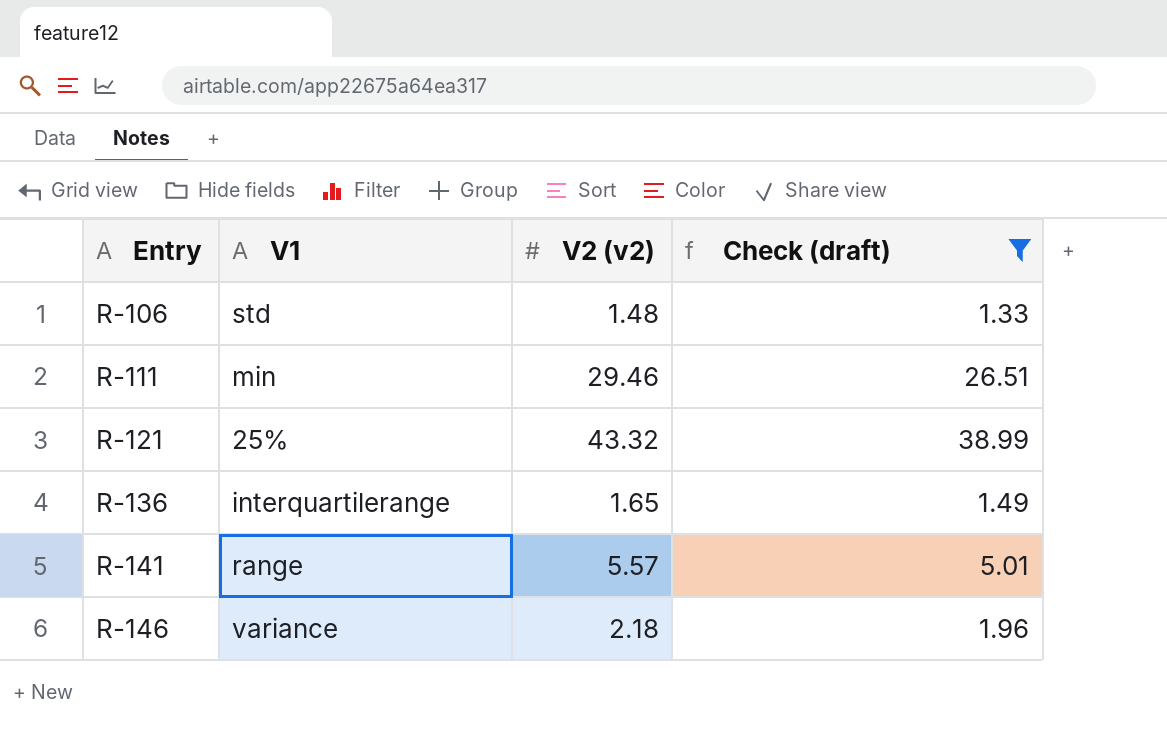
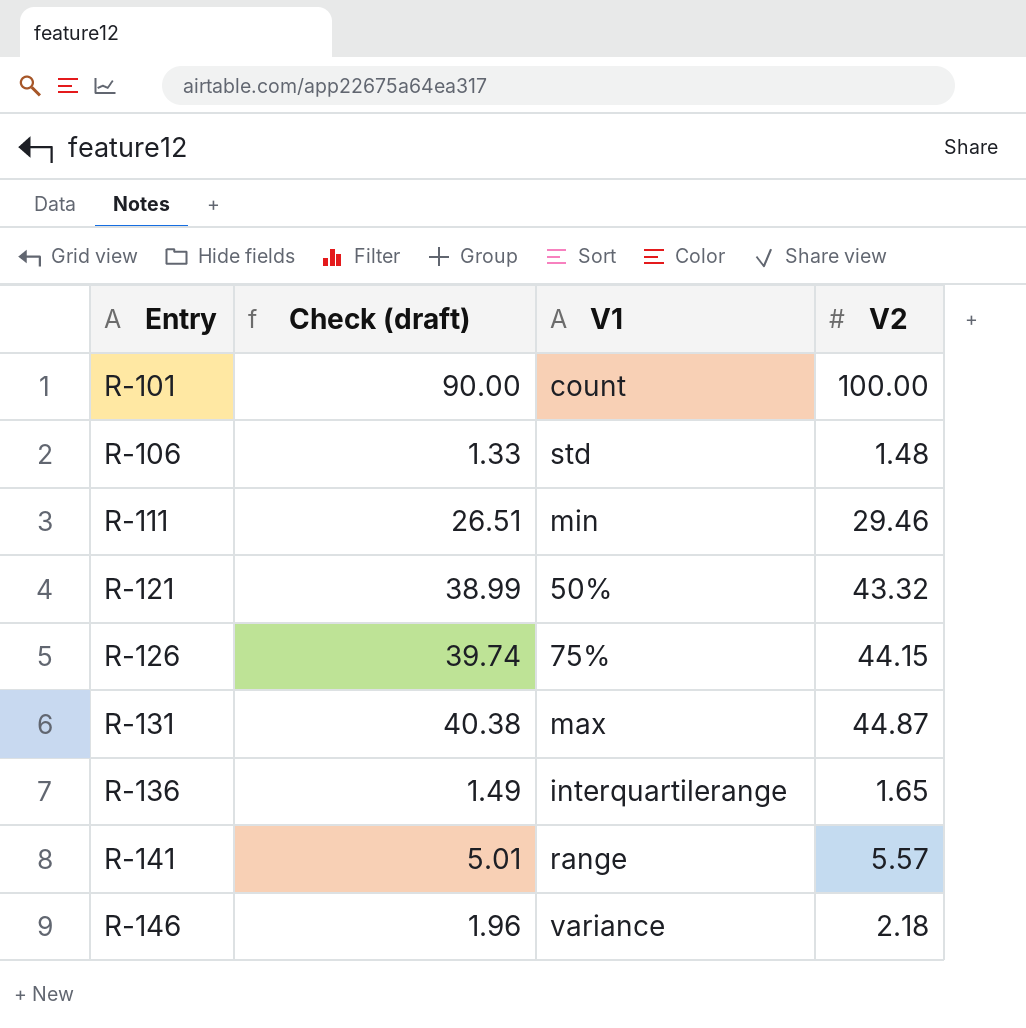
filter: Check (draft) <= 38.99 -> none
column Check (draft) | position: 4 -> 2
column name: V2 (v2) -> V2
R-121 | V1: 25% -> 50%

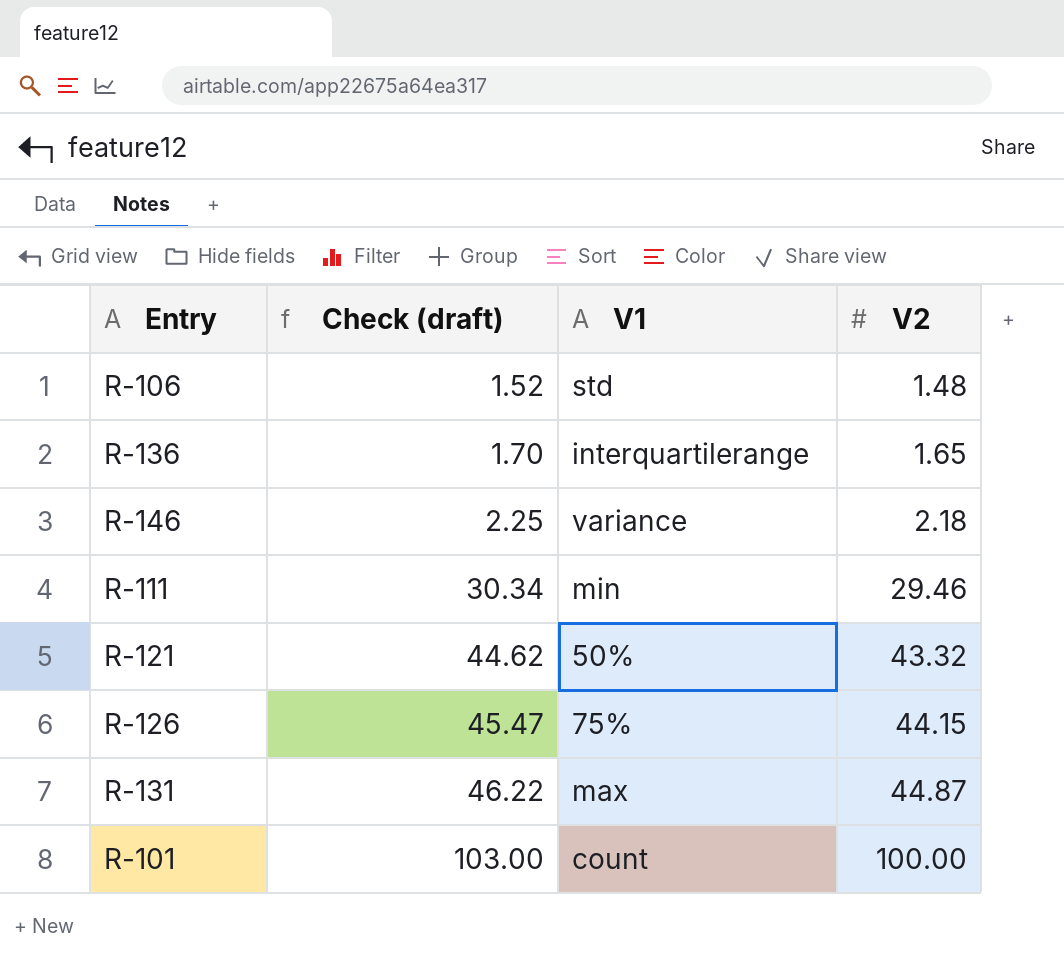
row order: Entry ascending -> Check (draft) ascending
column Check (draft) | formula: [V2] * 0.9 -> [V2] * 1.03
row R-141: 5.01 | range | 5.57 -> none

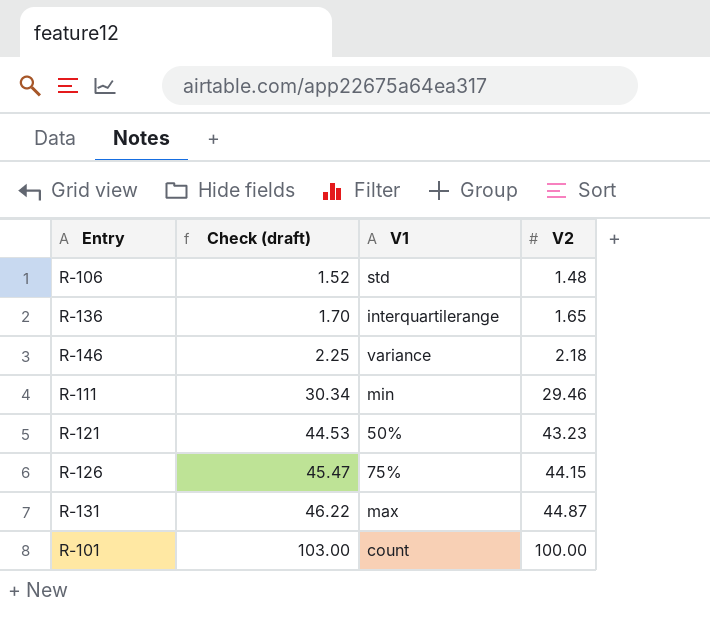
R-121 | Check (draft): 44.62 -> 44.53
R-121 | V2: 43.32 -> 43.23

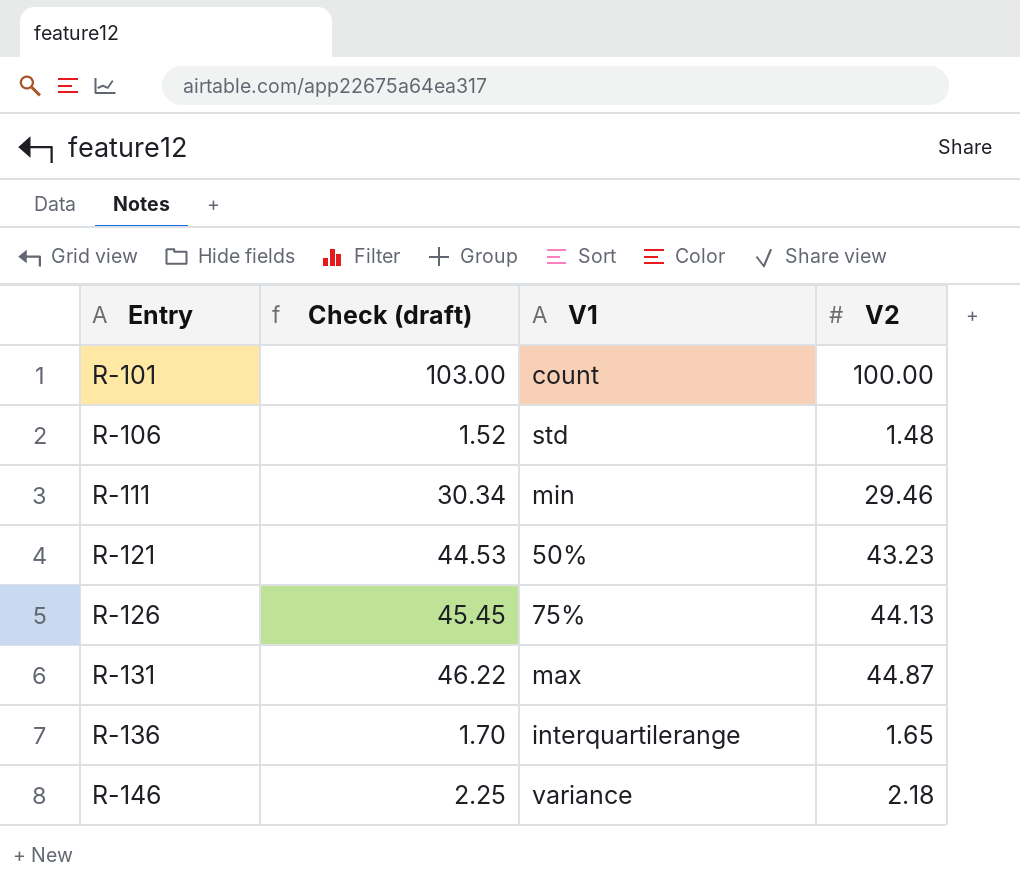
row order: Check (draft) ascending -> Entry ascending
R-126 | Check (draft): 45.47 -> 45.45
R-126 | V2: 44.15 -> 44.13

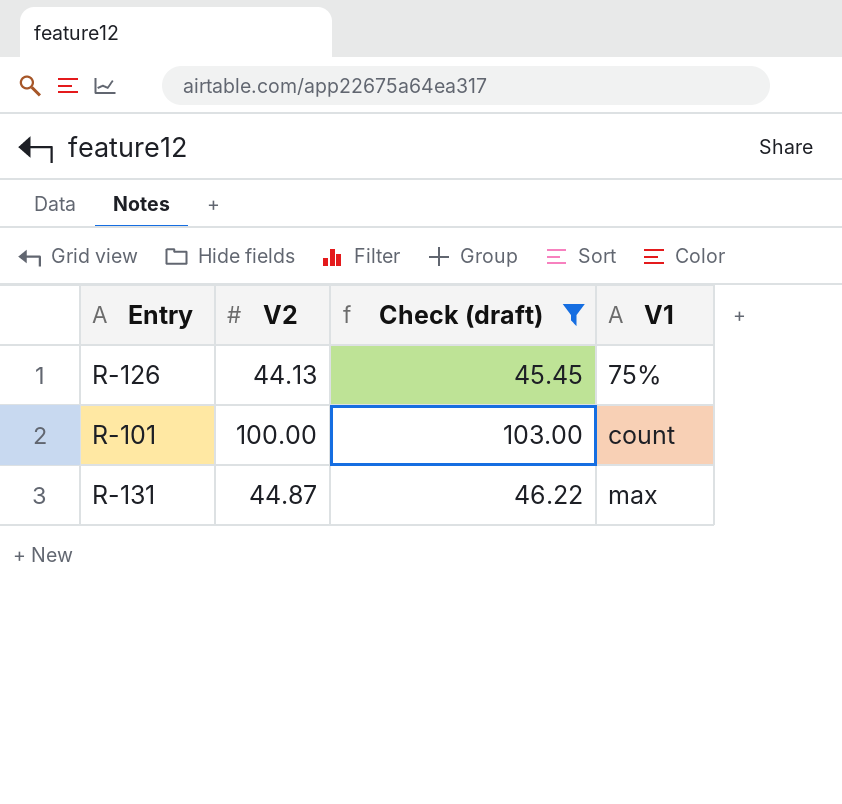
filter: none -> Check (draft) >= 45.45
row order: Entry ascending -> V1 ascending
column V2 | position: 4 -> 2

